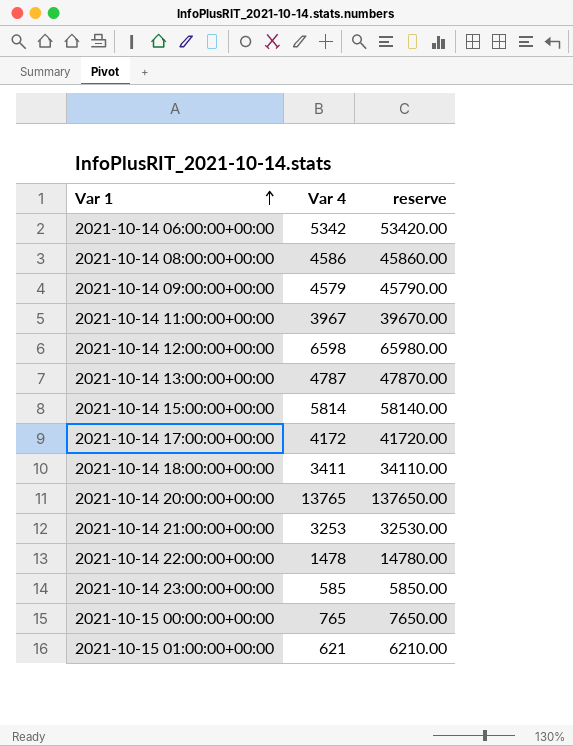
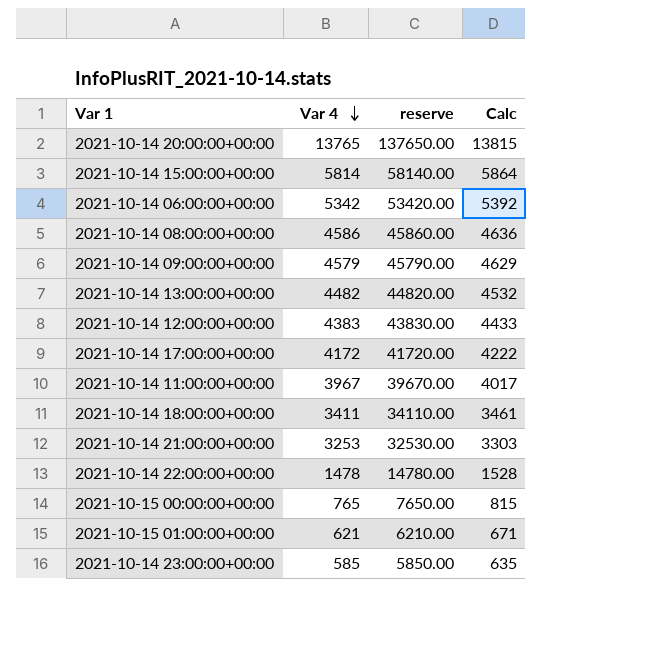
row order: Var 1 ascending -> Var 4 descending
column Calc | formula: none -> [Var 4] + 50
2021-10-14 13:00:00+00:00 | Var 4: 4787 -> 4482
2021-10-14 13:00:00+00:00 | reserve: 47870.00 -> 44820.00
2021-10-14 12:00:00+00:00 | Var 4: 6598 -> 4383
2021-10-14 12:00:00+00:00 | reserve: 65980.00 -> 43830.00

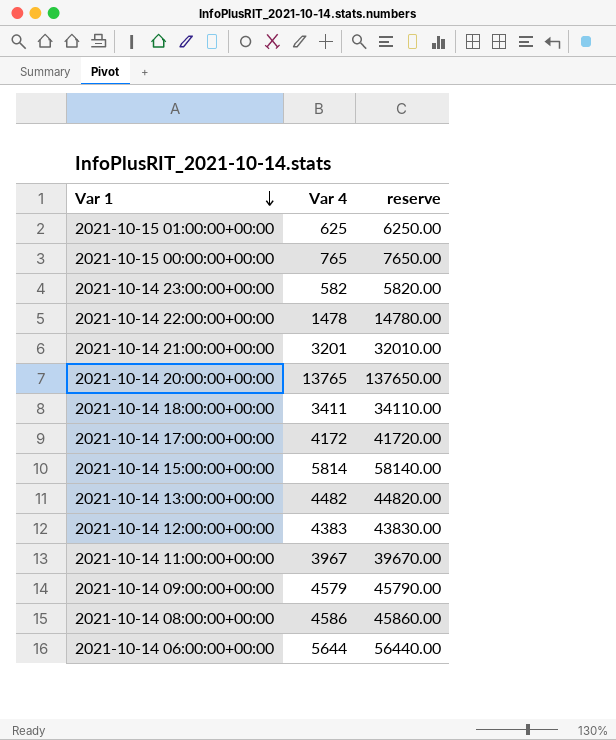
row order: Var 4 descending -> Var 1 descending
column Calc | formula: [Var 4] + 50 -> none
2021-10-15 01:00:00+00:00 | Var 4: 621 -> 625
2021-10-15 01:00:00+00:00 | reserve: 6210.00 -> 6250.00
2021-10-14 23:00:00+00:00 | Var 4: 585 -> 582
2021-10-14 23:00:00+00:00 | reserve: 5850.00 -> 5820.00
2021-10-14 21:00:00+00:00 | Var 4: 3253 -> 3201
2021-10-14 21:00:00+00:00 | reserve: 32530.00 -> 32010.00
2021-10-14 06:00:00+00:00 | Var 4: 5342 -> 5644
2021-10-14 06:00:00+00:00 | reserve: 53420.00 -> 56440.00

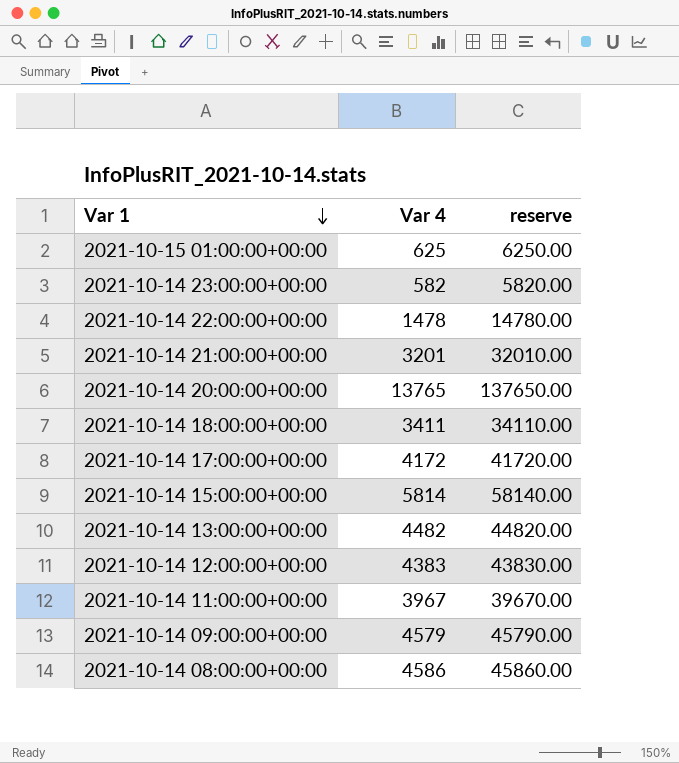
row 2021-10-15 00:00:00+00:00: 765 | 7650.00 -> none
row 2021-10-14 06:00:00+00:00: 5644 | 56440.00 -> none

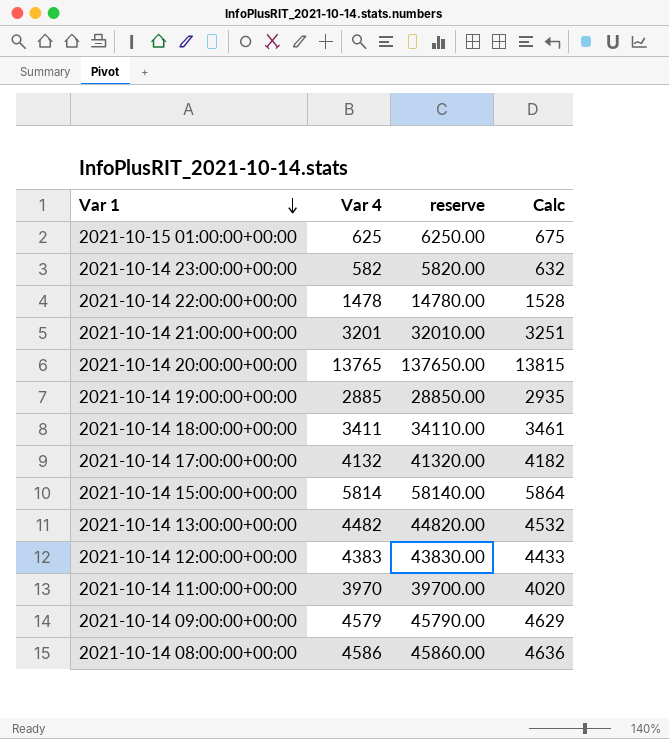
column Calc | formula: none -> [Var 4] + 50
row 2021-10-14 19:00:00+00:00: none -> 2885 | 28850.00 | 2935
2021-10-14 17:00:00+00:00 | Var 4: 4172 -> 4132
2021-10-14 17:00:00+00:00 | reserve: 41720.00 -> 41320.00
2021-10-14 11:00:00+00:00 | Var 4: 3967 -> 3970
2021-10-14 11:00:00+00:00 | reserve: 39670.00 -> 39700.00

